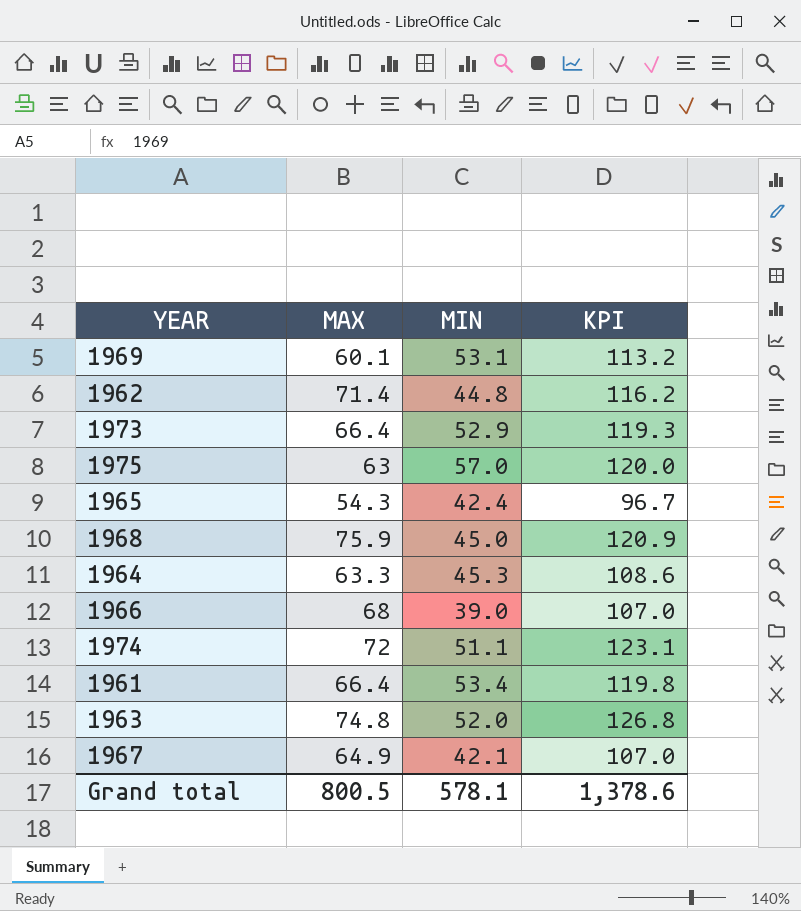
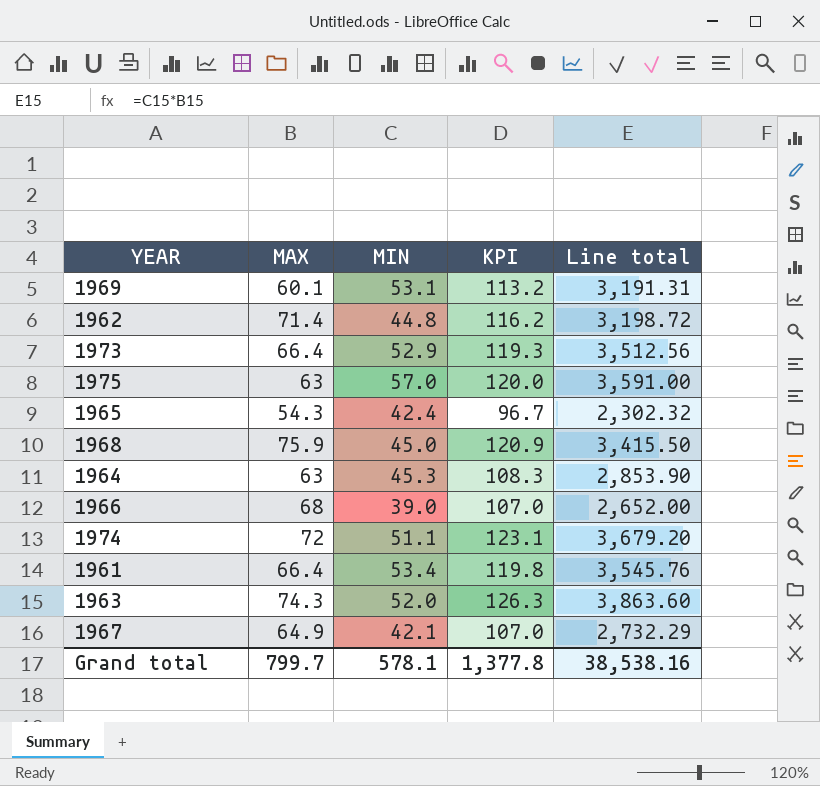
column Line total | formula: none -> [MAX] * [MIN]
1964 | MAX: 63.3 -> 63
1964 | KPI: 108.6 -> 108.3
1963 | MAX: 74.8 -> 74.3
1963 | KPI: 126.8 -> 126.3
Grand total | MAX: 800.5 -> 799.7
Grand total | KPI: 1,378.6 -> 1,377.8

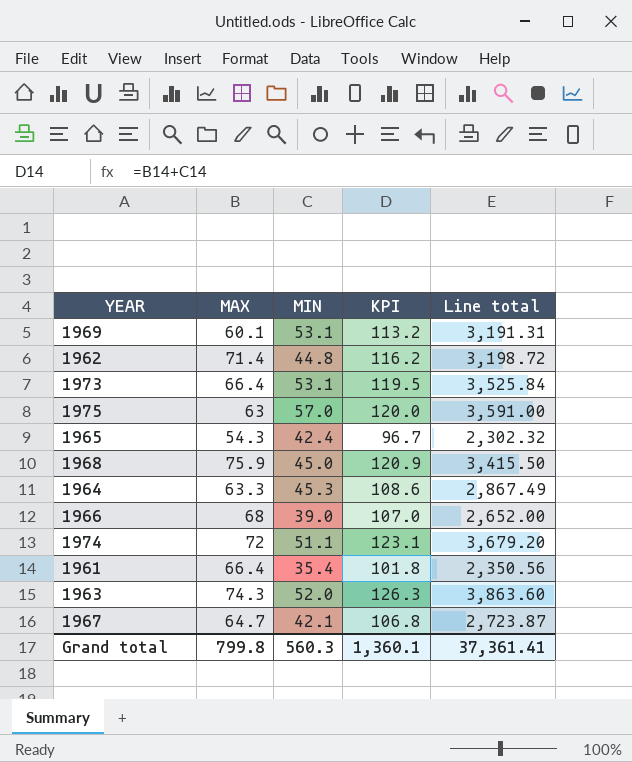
1973 | MIN: 52.9 -> 53.1
1973 | KPI: 119.3 -> 119.5
1973 | Line total: 3,512.56 -> 3,525.84
1964 | MAX: 63 -> 63.3
1964 | KPI: 108.3 -> 108.6
1964 | Line total: 2,853.90 -> 2,867.49
1961 | MIN: 53.4 -> 35.4
1961 | KPI: 119.8 -> 101.8
1961 | Line total: 3,545.76 -> 2,350.56
1967 | MAX: 64.9 -> 64.7
1967 | KPI: 107.0 -> 106.8
1967 | Line total: 2,732.29 -> 2,723.87
Grand total | MAX: 799.7 -> 799.8
Grand total | MIN: 578.1 -> 560.3
Grand total | KPI: 1,377.8 -> 1,360.1
Grand total | Line total: 38,538.16 -> 37,361.41

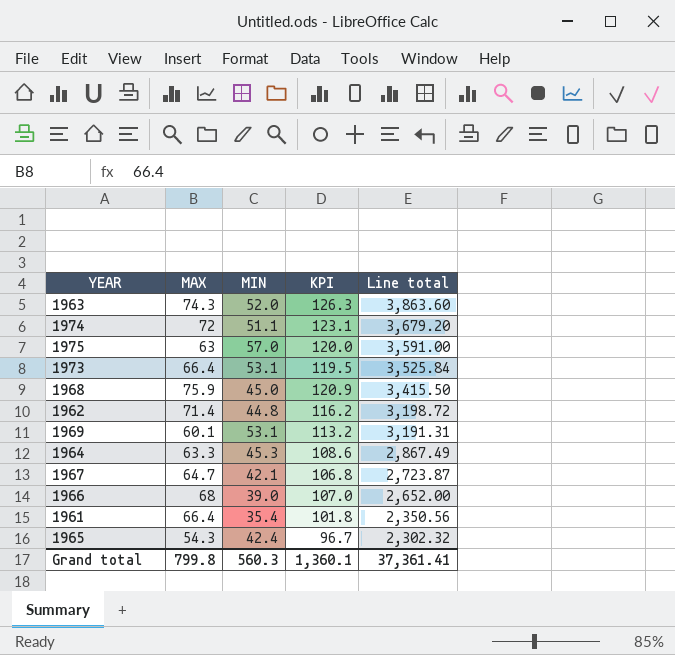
row order: none -> Line total descending

